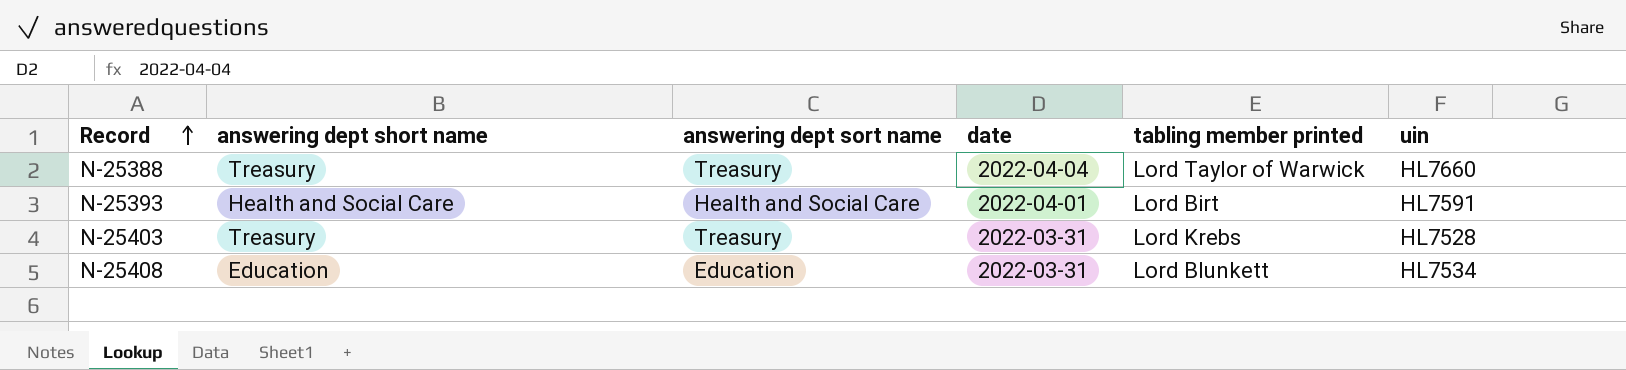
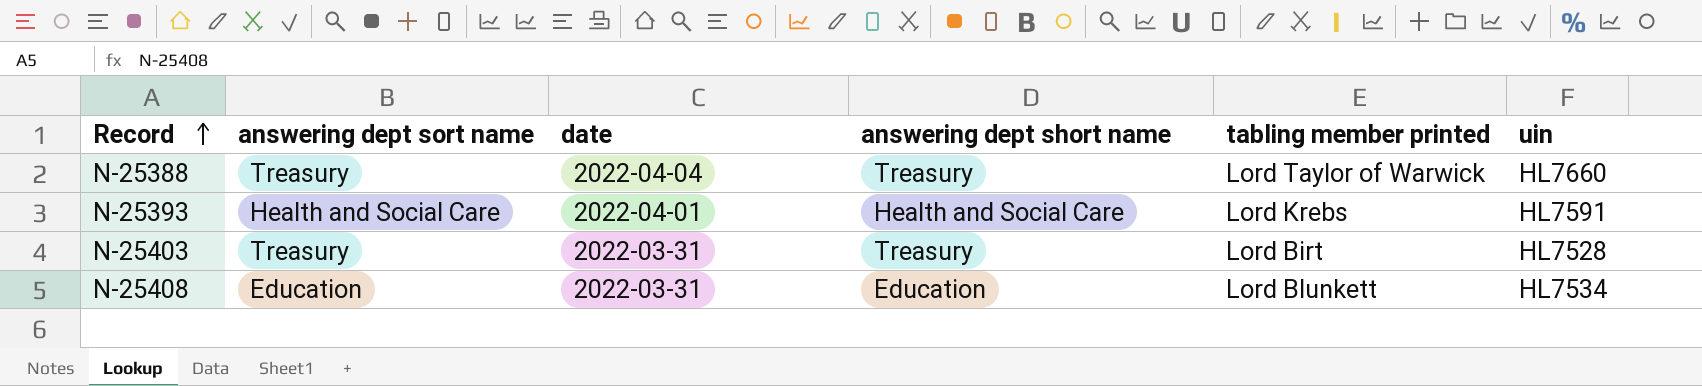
column answering dept short name | position: 2 -> 4
N-25393 | tabling member printed: Lord Birt -> Lord Krebs
N-25403 | tabling member printed: Lord Krebs -> Lord Birt

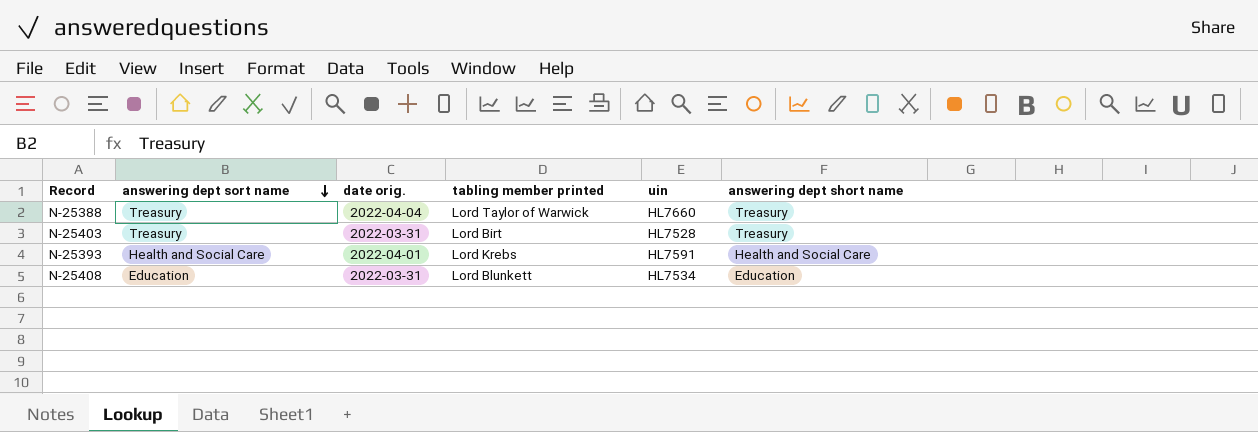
row order: Record ascending -> answering dept sort name descending
column name: date -> date orig.
column answering dept short name | position: 4 -> 6

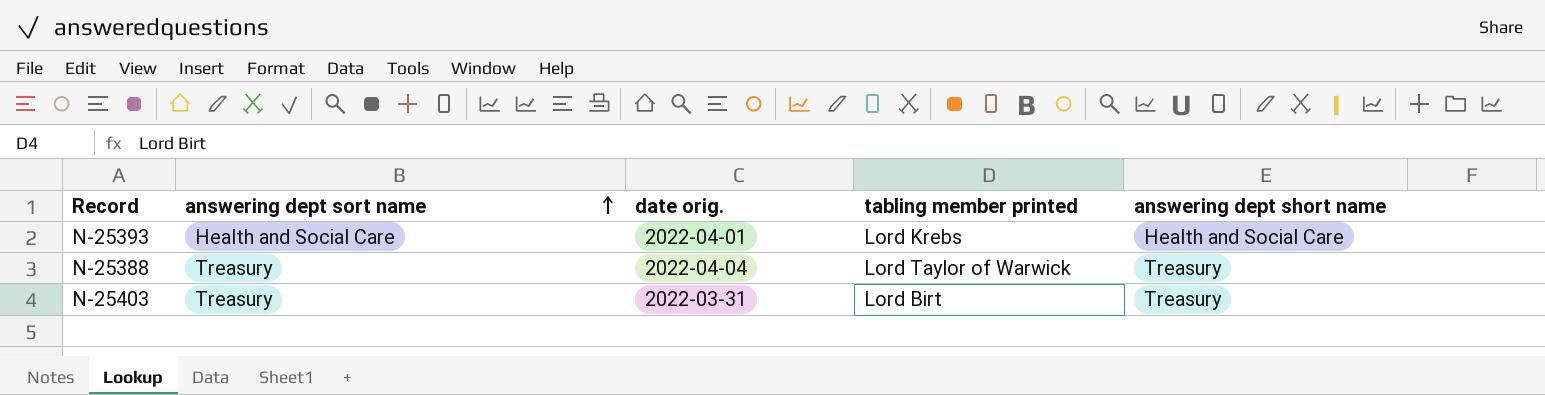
row order: answering dept sort name descending -> answering dept sort name ascending
column uin | position: 5 -> none
row N-25408: Education | 2022-03-31 | Lord Blunkett | HL7534 | Education -> none

